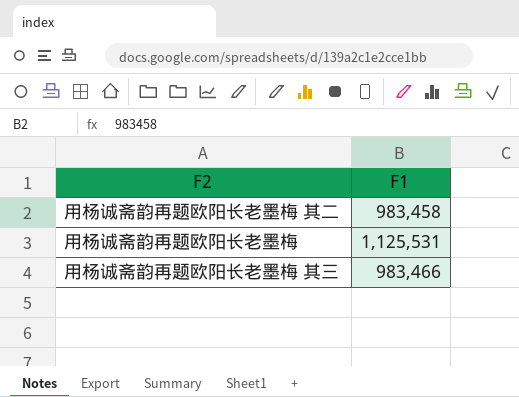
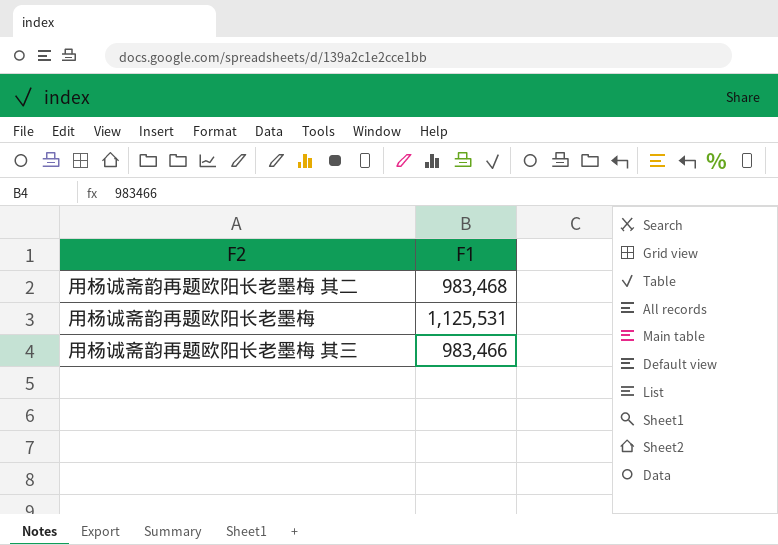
用杨诚斋韵再题欧阳长老墨梅 其二 | F1: 983,458 -> 983,468

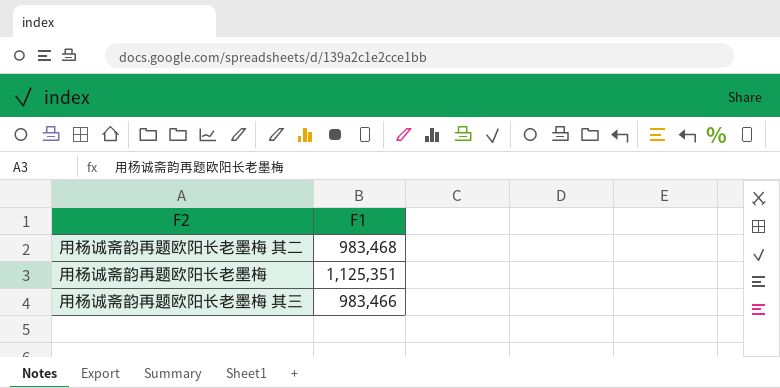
用杨诚斋韵再题欧阳长老墨梅 | F1: 1,125,531 -> 1,125,351

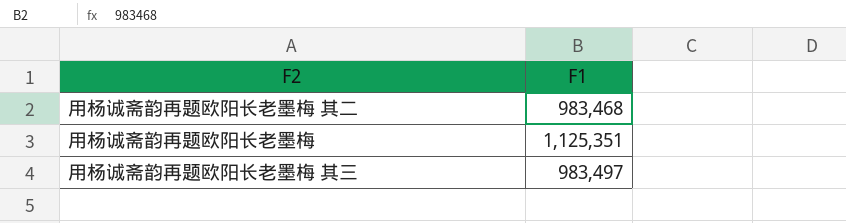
用杨诚斋韵再题欧阳长老墨梅 其三 | F1: 983,466 -> 983,497

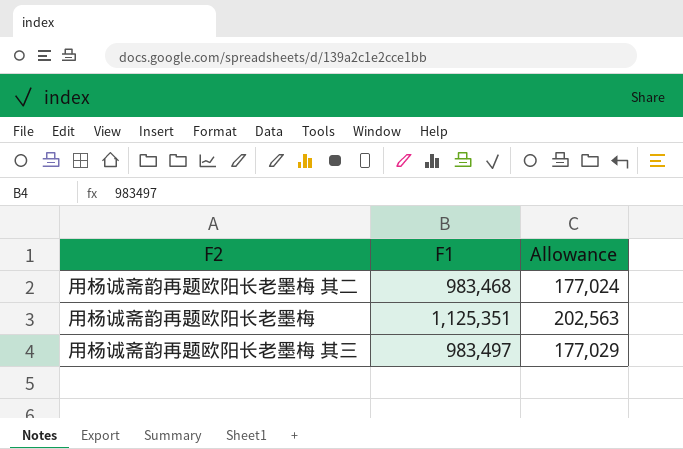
column Allowance | formula: none -> [F1] * 0.18

